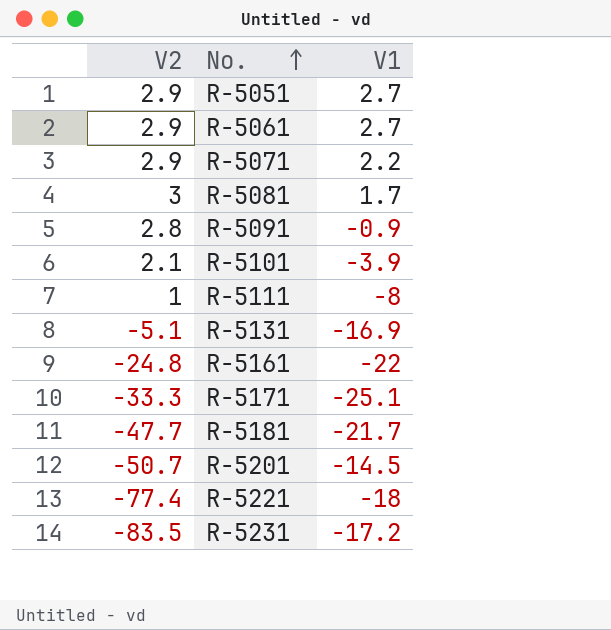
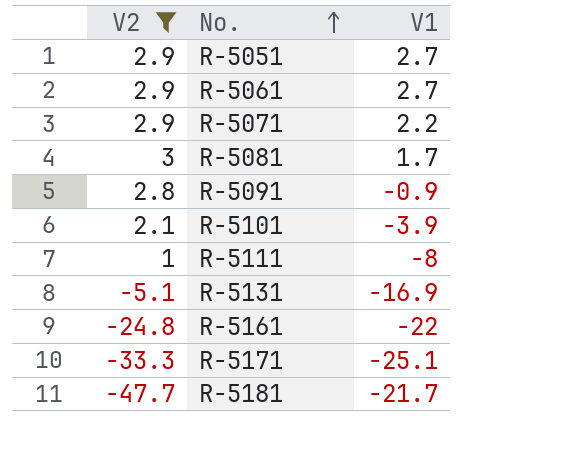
filter: none -> V2 >= -47.7

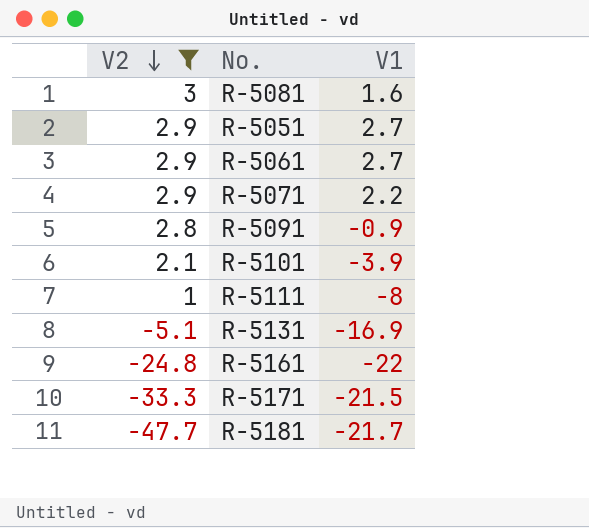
row order: No. ascending -> V2 descending
R-5081 | V1: 1.7 -> 1.6
R-5171 | V1: -25.1 -> -21.5

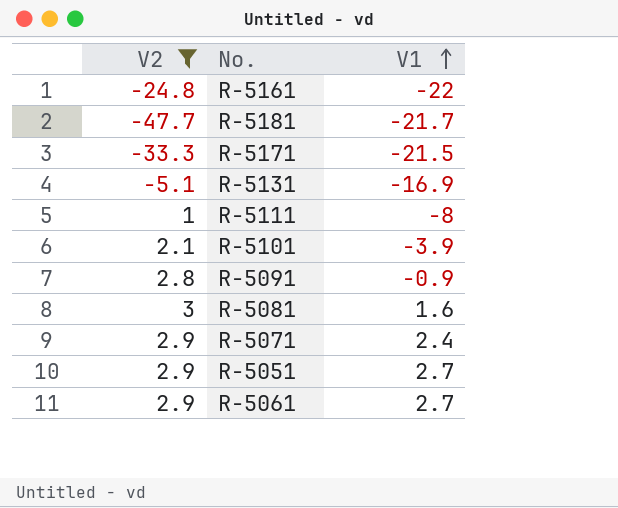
row order: V2 descending -> V1 ascending
R-5071 | V1: 2.2 -> 2.4

